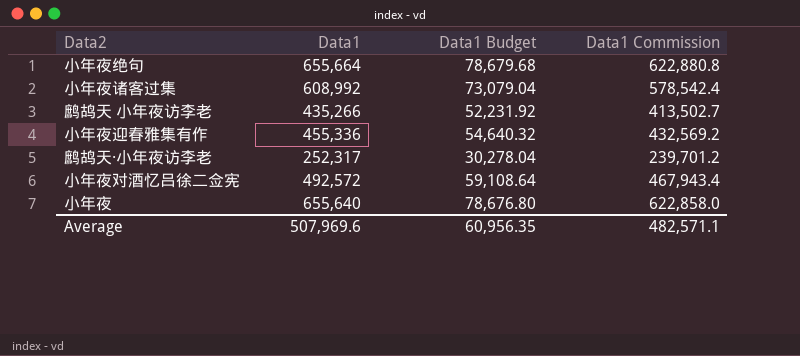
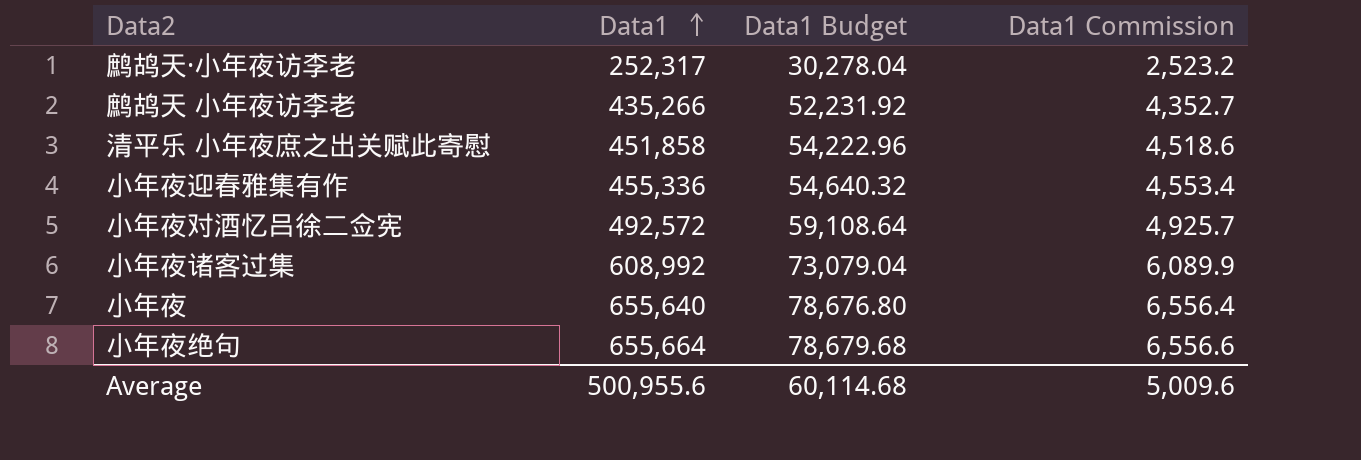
row order: none -> Data1 ascending
column Data1 Commission | formula: [Data1] * 0.95 -> [Data1] * 0.01
row 清平乐 小年夜庶之出关赋此寄慰: none -> 451,858 | 54,222.96 | 4,518.6
Average | Data1: 507,969.6 -> 500,955.6
Average | Data1 Budget: 60,956.35 -> 60,114.68
Average | Data1 Commission: 482,571.1 -> 5,009.6

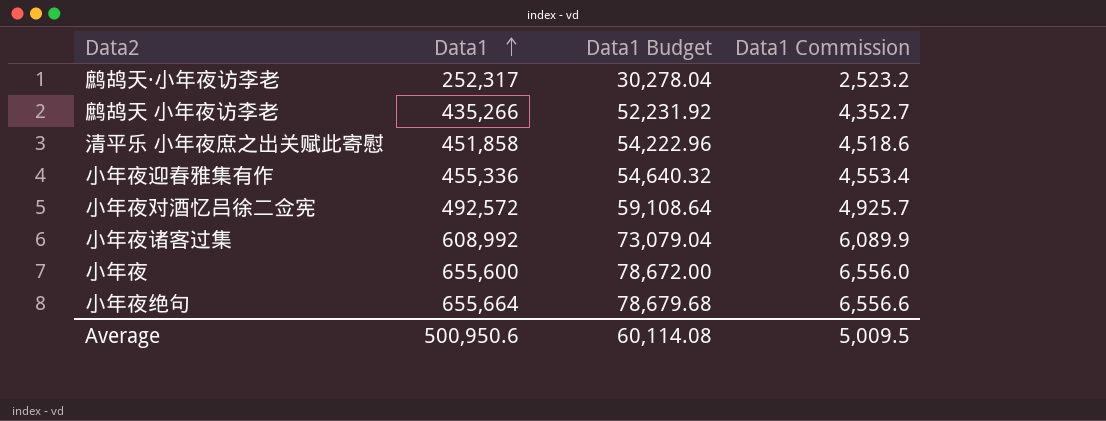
小年夜 | Data1: 655,640 -> 655,600
小年夜 | Data1 Budget: 78,676.80 -> 78,672.00
小年夜 | Data1 Commission: 6,556.4 -> 6,556.0
Average | Data1: 500,955.6 -> 500,950.6
Average | Data1 Budget: 60,114.68 -> 60,114.08
Average | Data1 Commission: 5,009.6 -> 5,009.5

